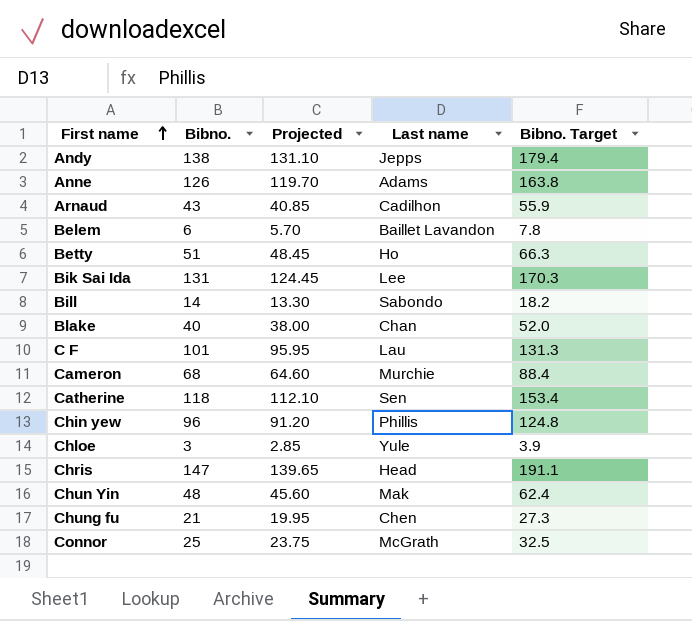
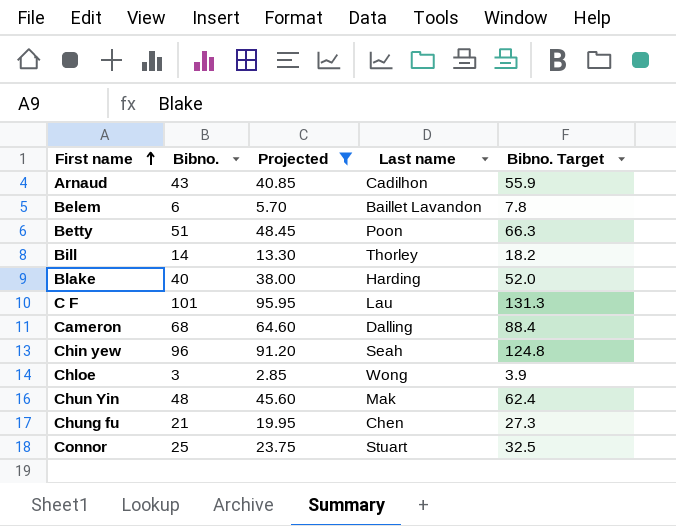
filter: none -> Projected <= 95.95
Betty | Last name: Ho -> Poon
Bill | Last name: Sabondo -> Thorley
Blake | Last name: Chan -> Harding
Cameron | Last name: Murchie -> Dalling
Chin yew | Last name: Phillis -> Seah
Chloe | Last name: Yule -> Wong
Connor | Last name: McGrath -> Stuart

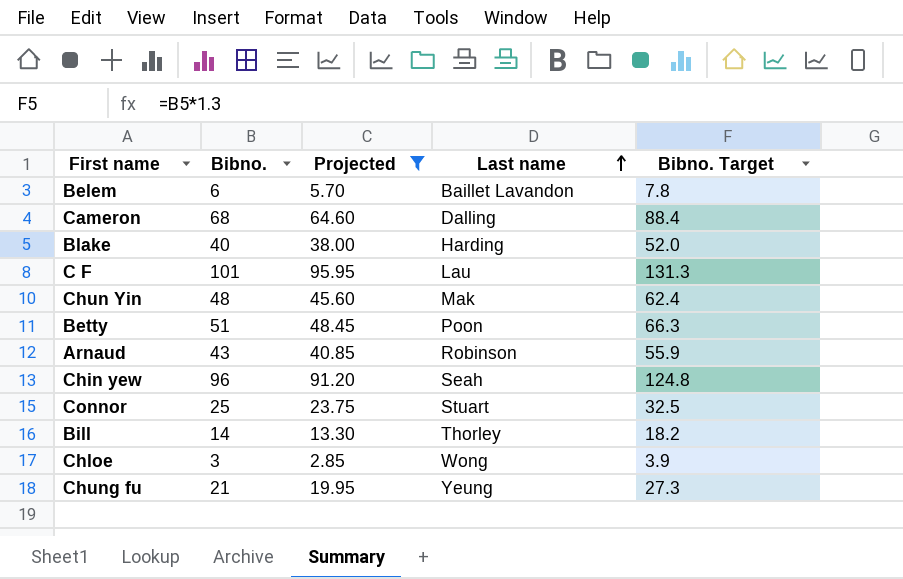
row order: First name ascending -> Last name ascending
Arnaud | Last name: Cadilhon -> Robinson
Chung fu | Last name: Chen -> Yeung

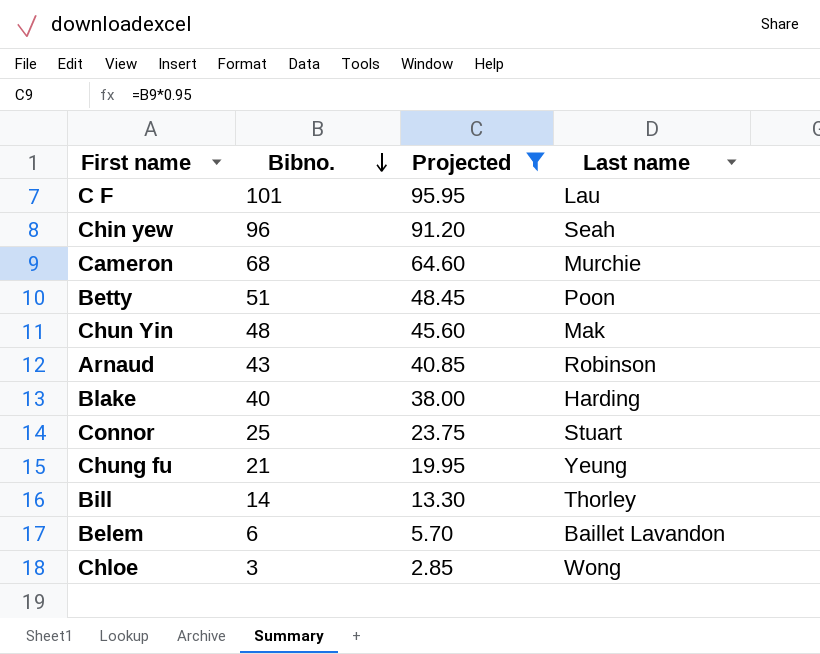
row order: Last name ascending -> Bibno. descending
column Bibno. Target | formula: [Bibno.] * 1.3 -> none
Cameron | Last name: Dalling -> Murchie

